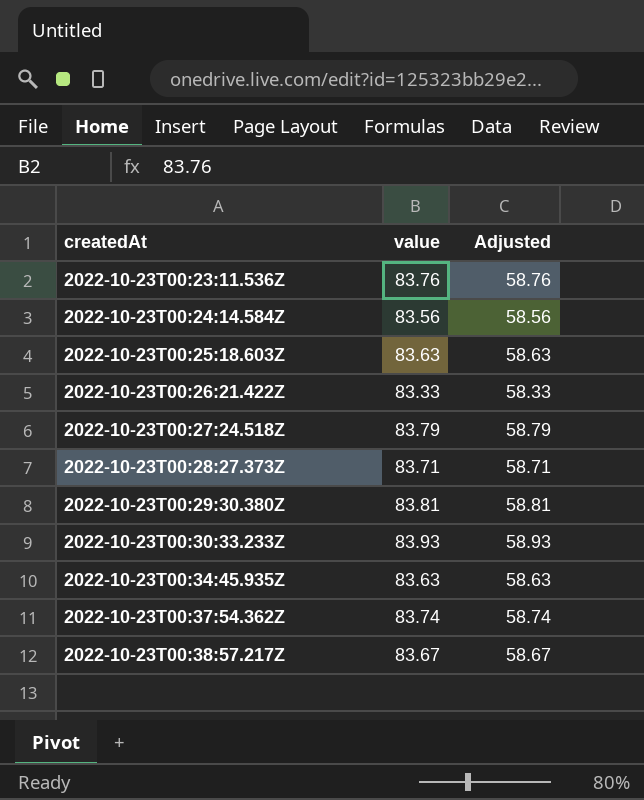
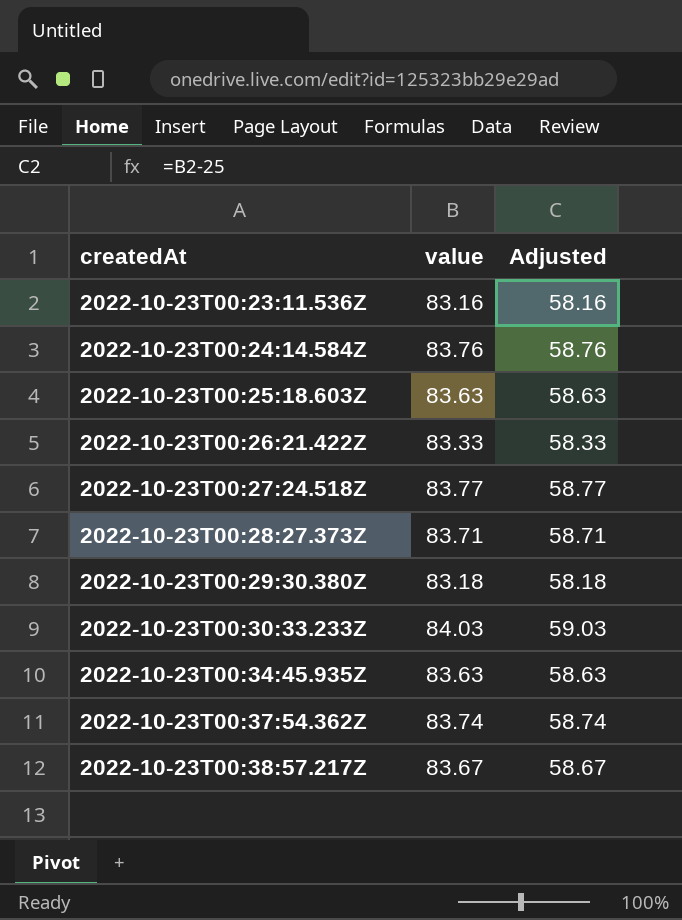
2022-10-23T00:23:11.536Z | value: 83.76 -> 83.16
2022-10-23T00:23:11.536Z | Adjusted: 58.76 -> 58.16
2022-10-23T00:24:14.584Z | value: 83.56 -> 83.76
2022-10-23T00:24:14.584Z | Adjusted: 58.56 -> 58.76
2022-10-23T00:27:24.518Z | value: 83.79 -> 83.77
2022-10-23T00:27:24.518Z | Adjusted: 58.79 -> 58.77
2022-10-23T00:29:30.380Z | value: 83.81 -> 83.18
2022-10-23T00:29:30.380Z | Adjusted: 58.81 -> 58.18
2022-10-23T00:30:33.233Z | value: 83.93 -> 84.03
2022-10-23T00:30:33.233Z | Adjusted: 58.93 -> 59.03

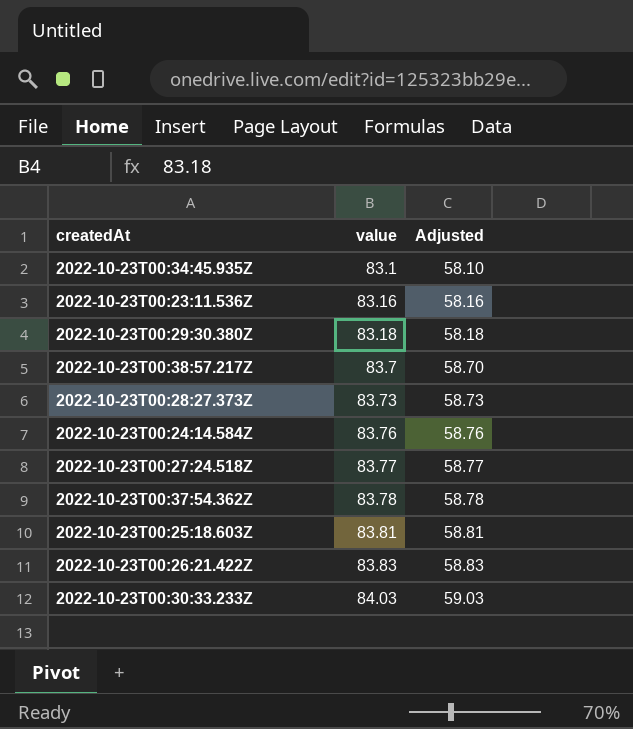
row order: createdAt ascending -> value ascending
2022-10-23T00:34:45.935Z | value: 83.63 -> 83.1
2022-10-23T00:34:45.935Z | Adjusted: 58.63 -> 58.10
2022-10-23T00:38:57.217Z | value: 83.67 -> 83.7
2022-10-23T00:38:57.217Z | Adjusted: 58.67 -> 58.70
2022-10-23T00:28:27.373Z | value: 83.71 -> 83.73
2022-10-23T00:28:27.373Z | Adjusted: 58.71 -> 58.73
2022-10-23T00:37:54.362Z | value: 83.74 -> 83.78
2022-10-23T00:37:54.362Z | Adjusted: 58.74 -> 58.78
2022-10-23T00:25:18.603Z | value: 83.63 -> 83.81
2022-10-23T00:25:18.603Z | Adjusted: 58.63 -> 58.81
2022-10-23T00:26:21.422Z | value: 83.33 -> 83.83
2022-10-23T00:26:21.422Z | Adjusted: 58.33 -> 58.83

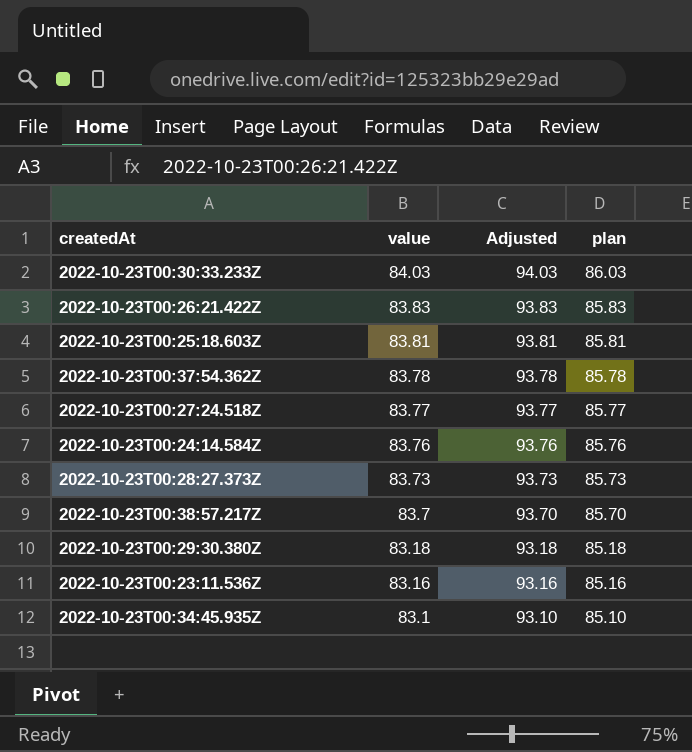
row order: value ascending -> value descending
column Adjusted | formula: [value] - 25 -> [value] + 10
column plan | formula: none -> [value] + 2

